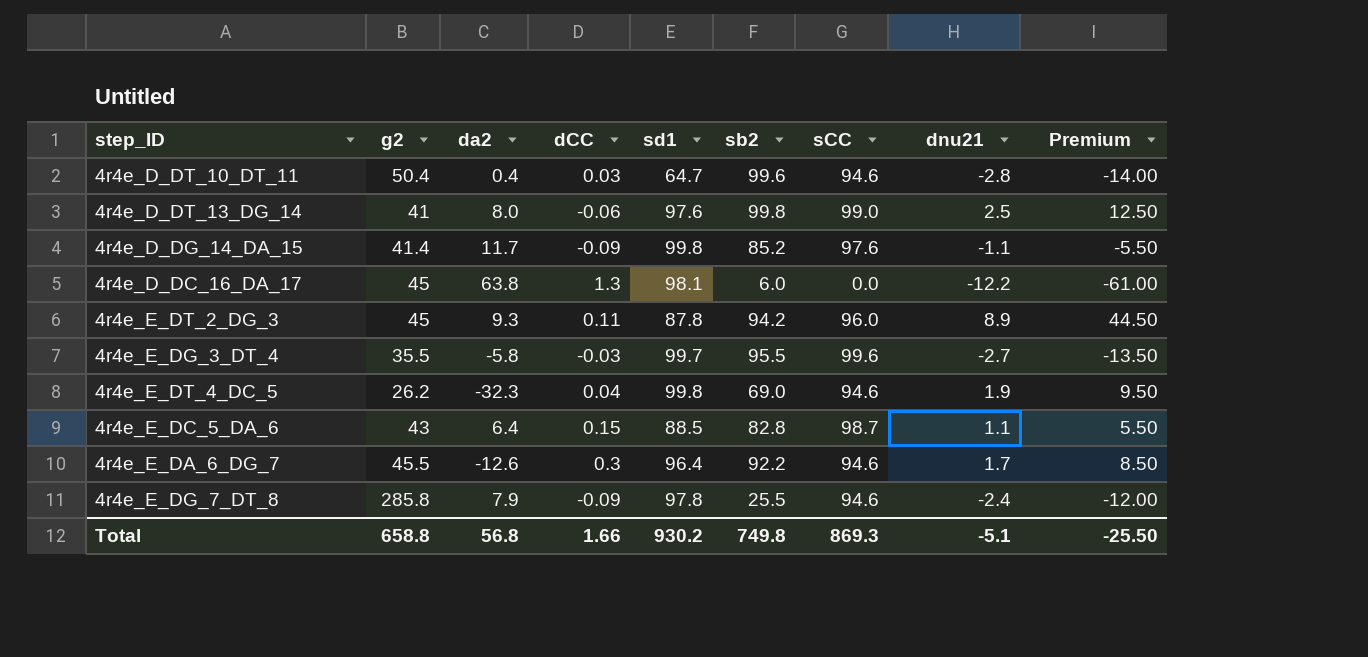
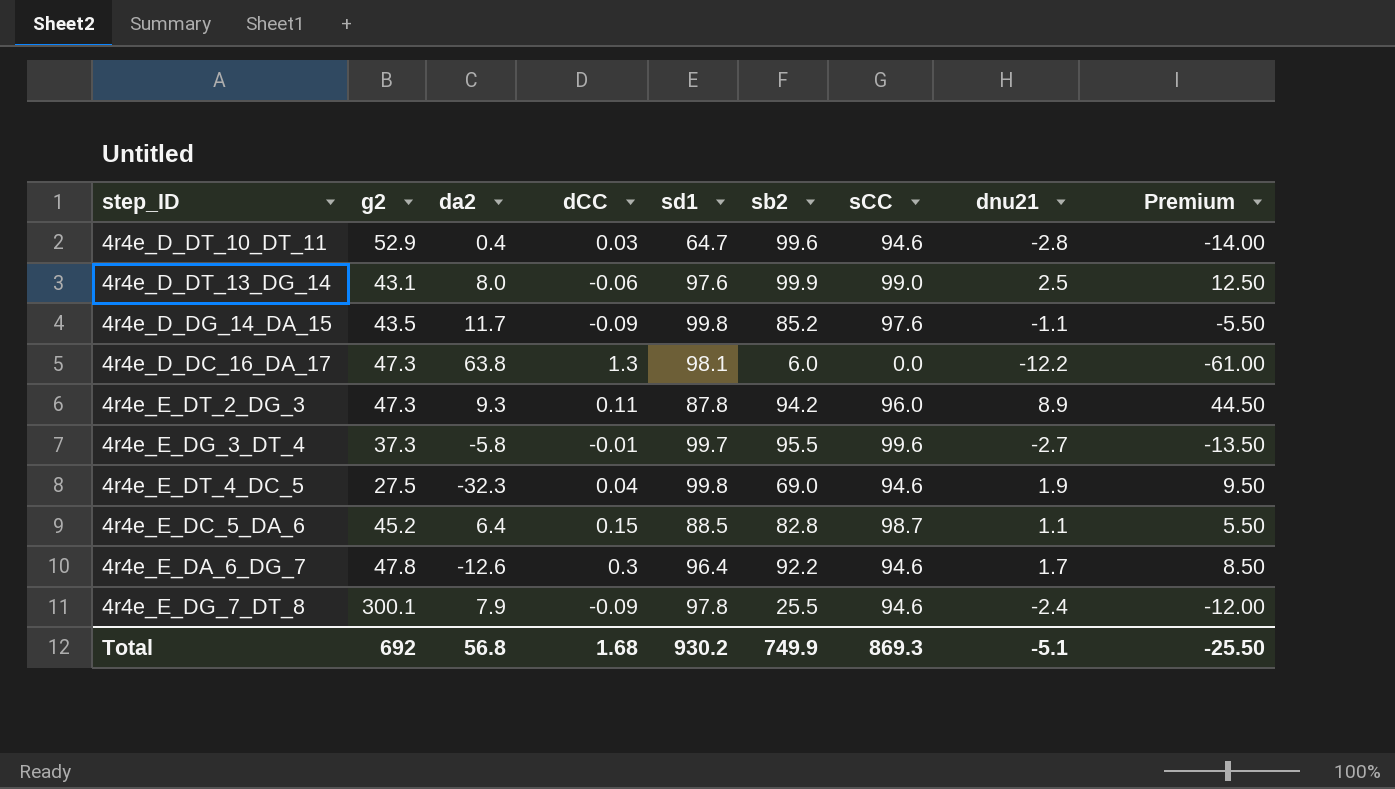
4r4e_D_DT_10_DT_11 | g2: 50.4 -> 52.9
4r4e_D_DT_13_DG_14 | g2: 41 -> 43.1
4r4e_D_DT_13_DG_14 | sb2: 99.8 -> 99.9
4r4e_D_DG_14_DA_15 | g2: 41.4 -> 43.5
4r4e_D_DC_16_DA_17 | g2: 45 -> 47.3
4r4e_E_DT_2_DG_3 | g2: 45 -> 47.3
4r4e_E_DG_3_DT_4 | g2: 35.5 -> 37.3
4r4e_E_DG_3_DT_4 | dCC: -0.03 -> -0.01
4r4e_E_DT_4_DC_5 | g2: 26.2 -> 27.5
4r4e_E_DC_5_DA_6 | g2: 43 -> 45.2
4r4e_E_DA_6_DG_7 | g2: 45.5 -> 47.8
4r4e_E_DG_7_DT_8 | g2: 285.8 -> 300.1
Total | g2: 658.8 -> 692
Total | dCC: 1.66 -> 1.68
Total | sb2: 749.8 -> 749.9

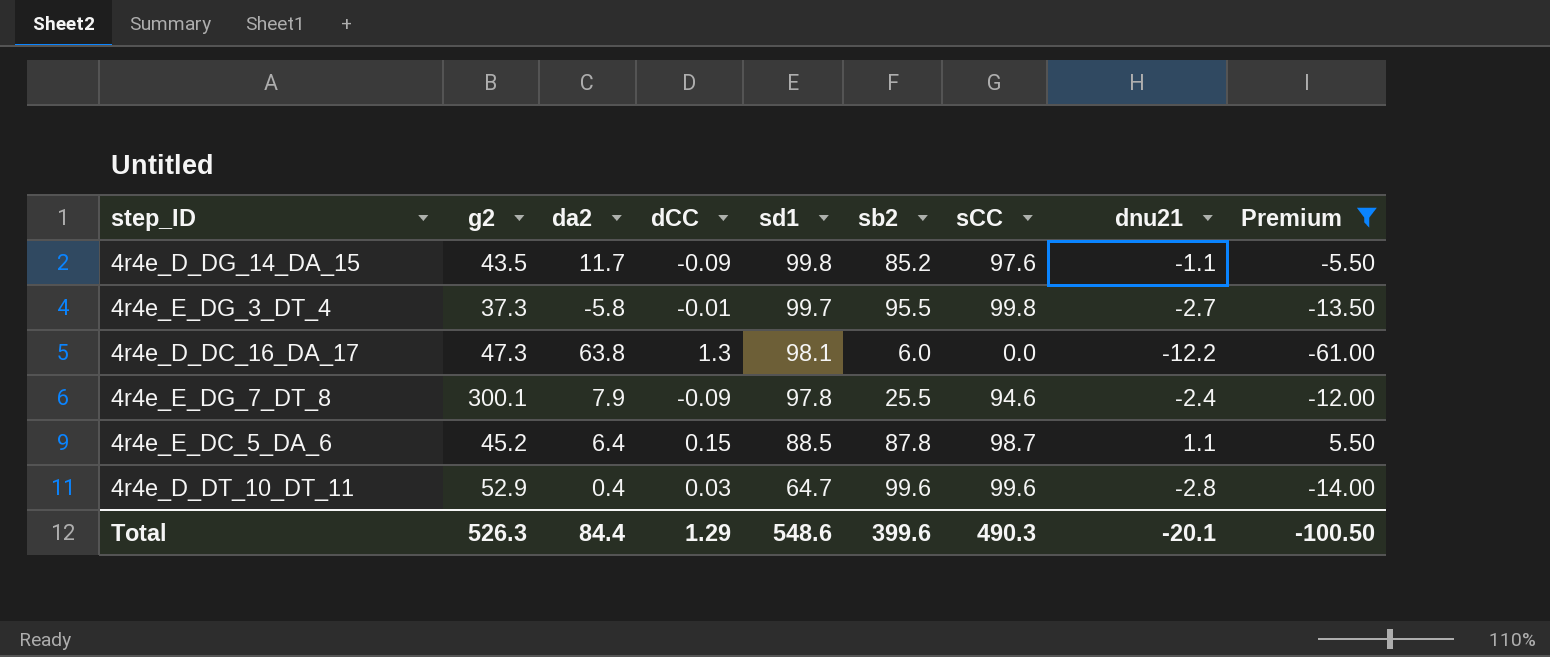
filter: none -> Premium <= 5.50
row order: none -> sd1 descending
4r4e_E_DG_3_DT_4 | sCC: 99.6 -> 99.8
4r4e_E_DC_5_DA_6 | sb2: 82.8 -> 87.8
4r4e_D_DT_10_DT_11 | sCC: 94.6 -> 99.6
Total | g2: 692 -> 526.3
Total | da2: 56.8 -> 84.4
Total | dCC: 1.68 -> 1.29
Total | sd1: 930.2 -> 548.6
Total | sb2: 749.9 -> 399.6
Total | sCC: 869.3 -> 490.3
Total | dnu21: -5.1 -> -20.1
Total | Premium: -25.50 -> -100.50

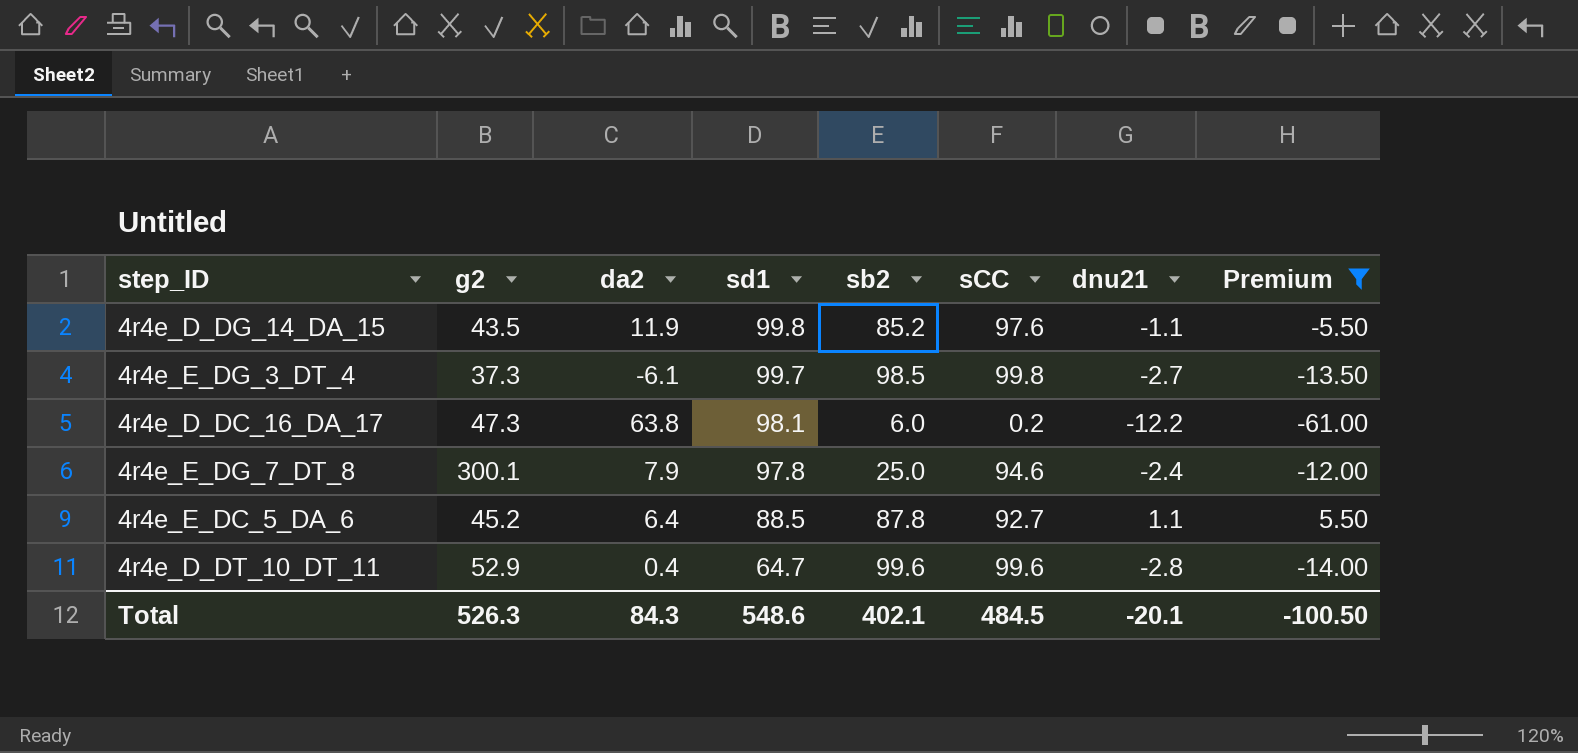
column dCC | position: 4 -> none
4r4e_D_DG_14_DA_15 | da2: 11.7 -> 11.9
4r4e_E_DG_3_DT_4 | da2: -5.8 -> -6.1
4r4e_E_DG_3_DT_4 | sb2: 95.5 -> 98.5
4r4e_D_DC_16_DA_17 | sCC: 0.0 -> 0.2
4r4e_E_DG_7_DT_8 | sb2: 25.5 -> 25.0
4r4e_E_DC_5_DA_6 | sCC: 98.7 -> 92.7
Total | da2: 84.4 -> 84.3
Total | sb2: 399.6 -> 402.1
Total | sCC: 490.3 -> 484.5

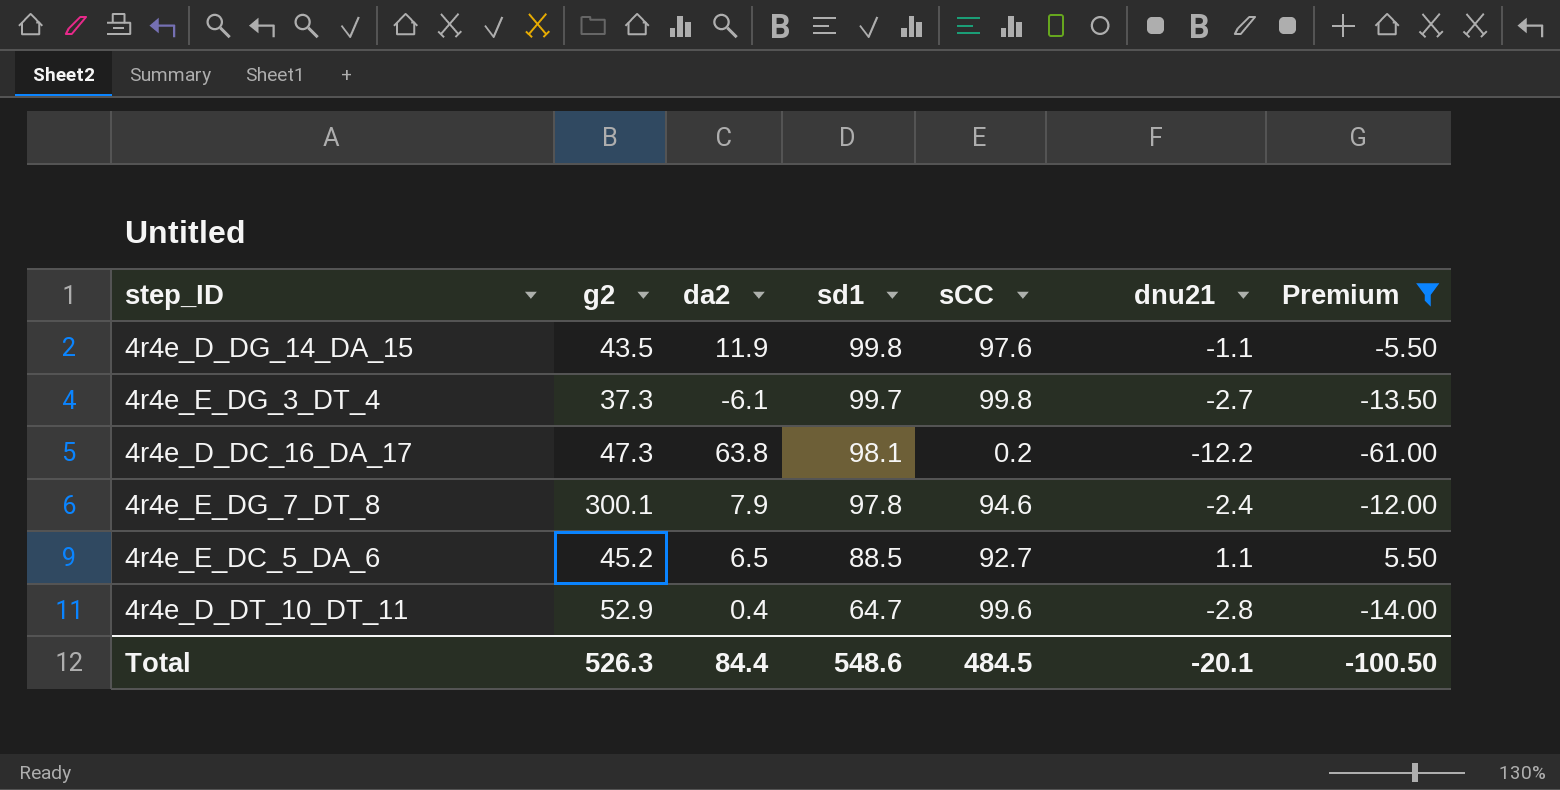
column sb2 | position: 5 -> none
4r4e_E_DC_5_DA_6 | da2: 6.4 -> 6.5
Total | da2: 84.3 -> 84.4

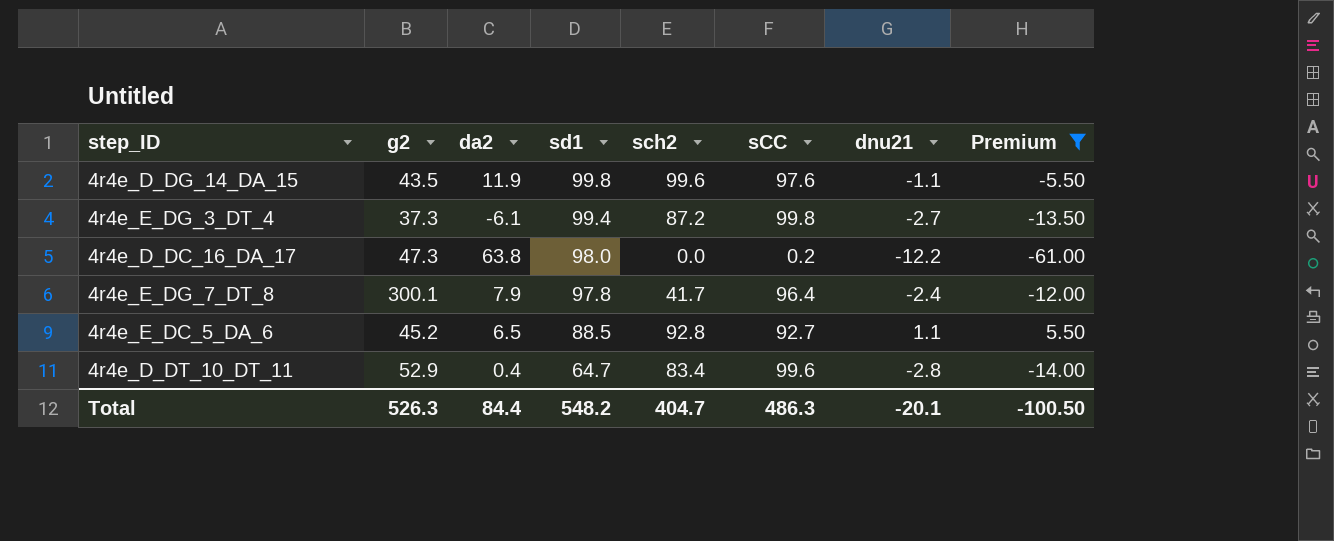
column sch2 | position: none -> 5
4r4e_E_DG_3_DT_4 | sd1: 99.7 -> 99.4
4r4e_D_DC_16_DA_17 | sd1: 98.1 -> 98.0
4r4e_E_DG_7_DT_8 | sCC: 94.6 -> 96.4
Total | sd1: 548.6 -> 548.2
Total | sCC: 484.5 -> 486.3

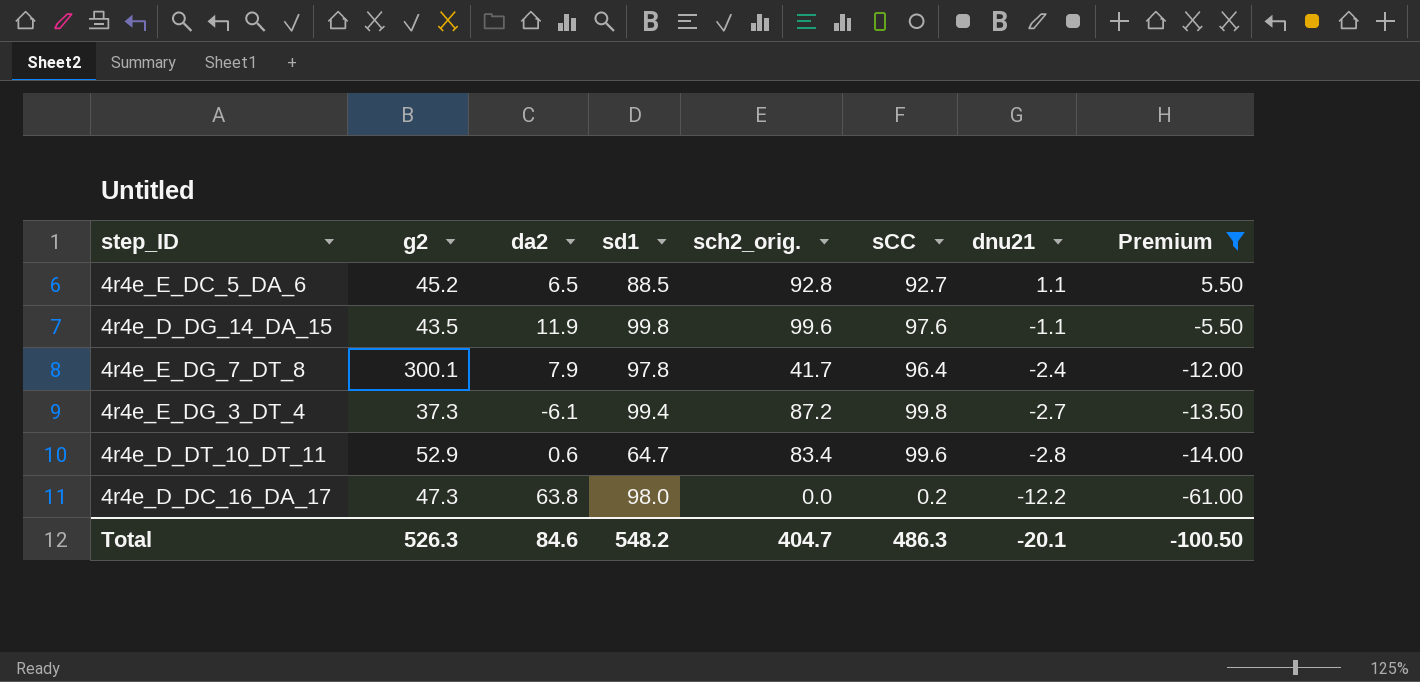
row order: sd1 descending -> dnu21 descending
column name: sch2 -> sch2_orig.
4r4e_D_DT_10_DT_11 | da2: 0.4 -> 0.6
Total | da2: 84.4 -> 84.6

